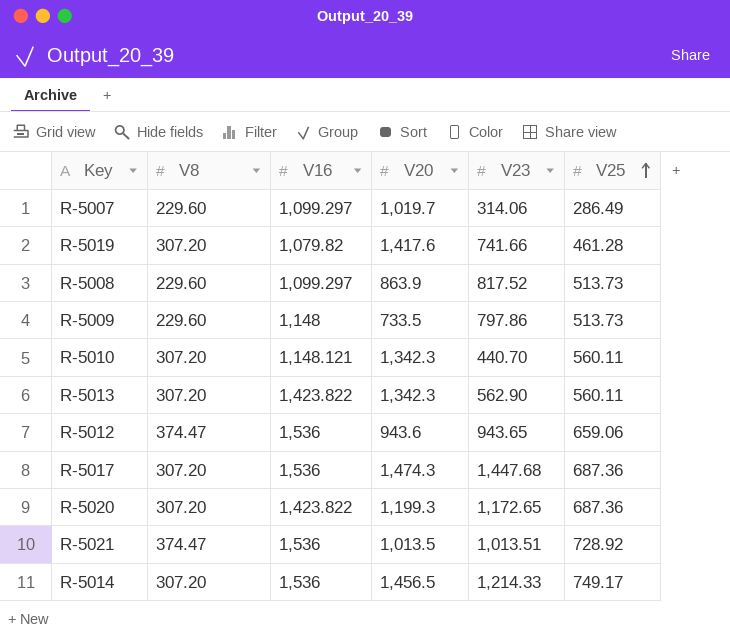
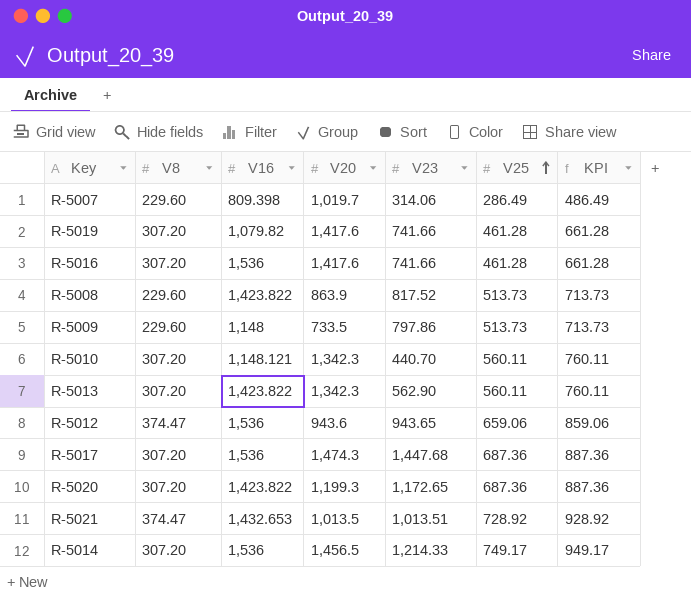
column KPI | formula: none -> [V25] + 200
R-5007 | V16: 1,099.297 -> 809.398
row R-5016: none -> 307.20 | 1,536 | 1,417.6 | 741.66 | 461.28 | 661.28
R-5008 | V16: 1,099.297 -> 1,423.822
R-5021 | V16: 1,536 -> 1,432.653

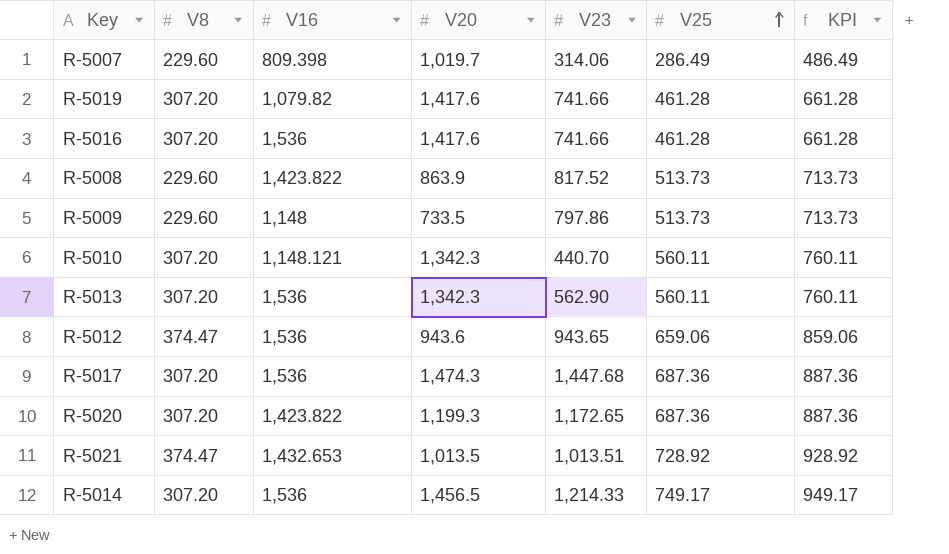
R-5013 | V16: 1,423.822 -> 1,536

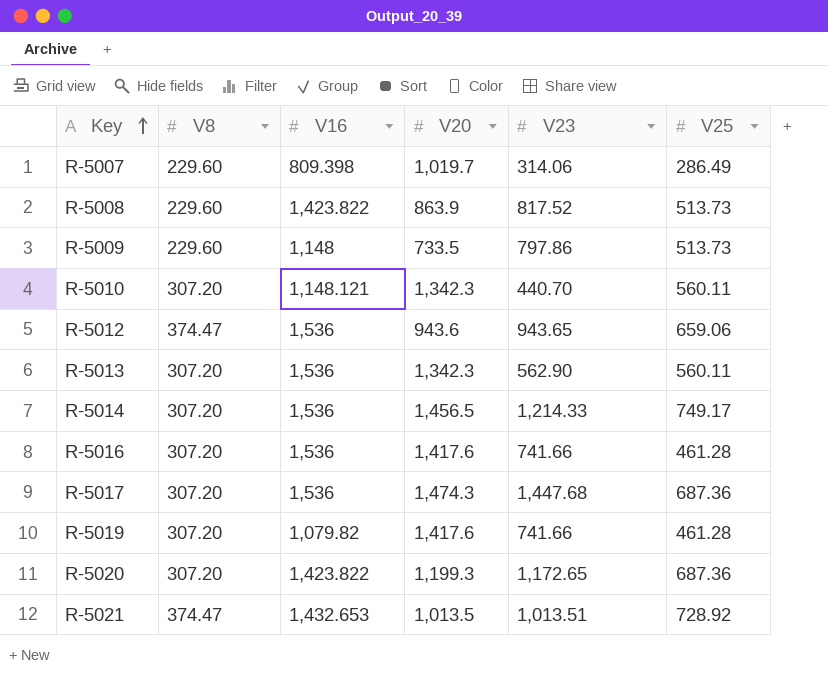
row order: V25 ascending -> Key ascending
column KPI | formula: [V25] + 200 -> none

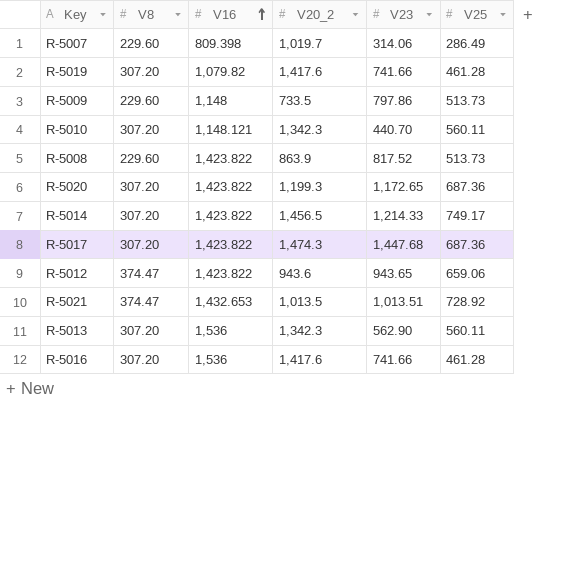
row order: Key ascending -> V16 ascending
column name: V20 -> V20_2
R-5014 | V16: 1,536 -> 1,423.822
R-5017 | V16: 1,536 -> 1,423.822
R-5012 | V16: 1,536 -> 1,423.822

